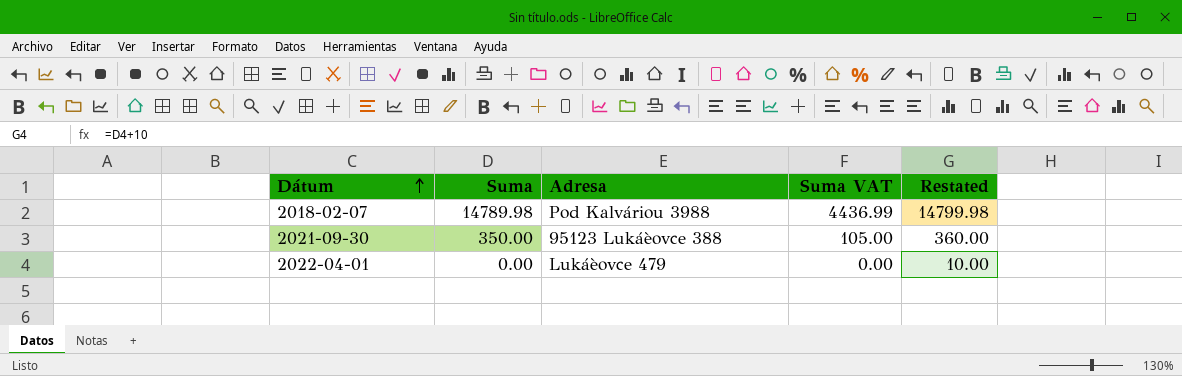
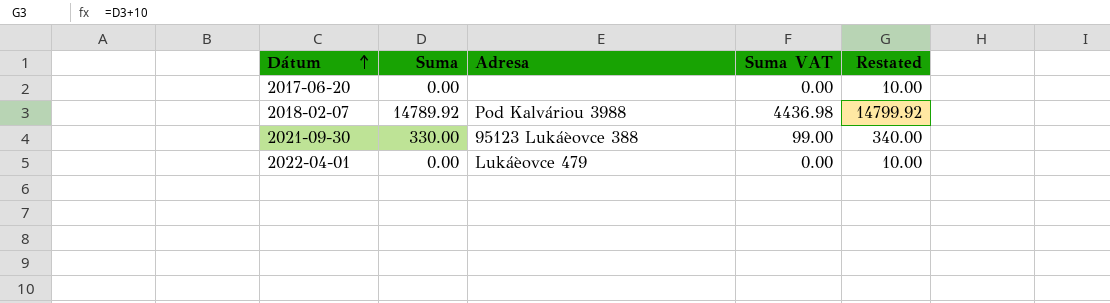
row 2017-06-20: none -> 0.00 | none | 0.00 | 10.00
2018-02-07 | Suma: 14789.98 -> 14789.92
2018-02-07 | Suma VAT: 4436.99 -> 4436.98
2018-02-07 | Restated: 14799.98 -> 14799.92
2021-09-30 | Suma: 350.00 -> 330.00
2021-09-30 | Suma VAT: 105.00 -> 99.00
2021-09-30 | Restated: 360.00 -> 340.00

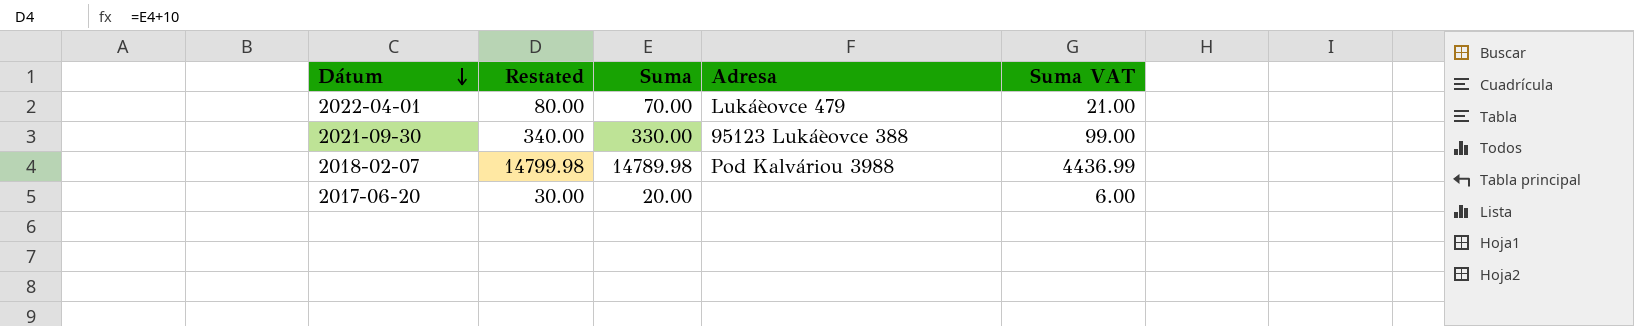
row order: Dátum ascending -> Dátum descending
column Restated | position: 5 -> 2
2022-04-01 | Restated: 10.00 -> 80.00
2022-04-01 | Suma: 0.00 -> 70.00
2022-04-01 | Suma VAT: 0.00 -> 21.00
2018-02-07 | Restated: 14799.92 -> 14799.98
2018-02-07 | Suma: 14789.92 -> 14789.98
2018-02-07 | Suma VAT: 4436.98 -> 4436.99
2017-06-20 | Restated: 10.00 -> 30.00
2017-06-20 | Suma: 0.00 -> 20.00
2017-06-20 | Suma VAT: 0.00 -> 6.00

